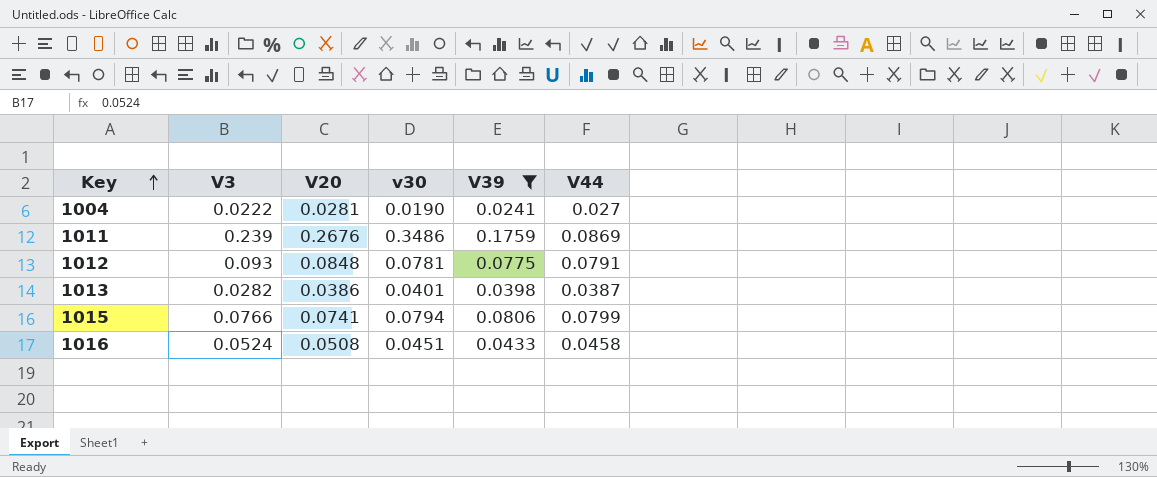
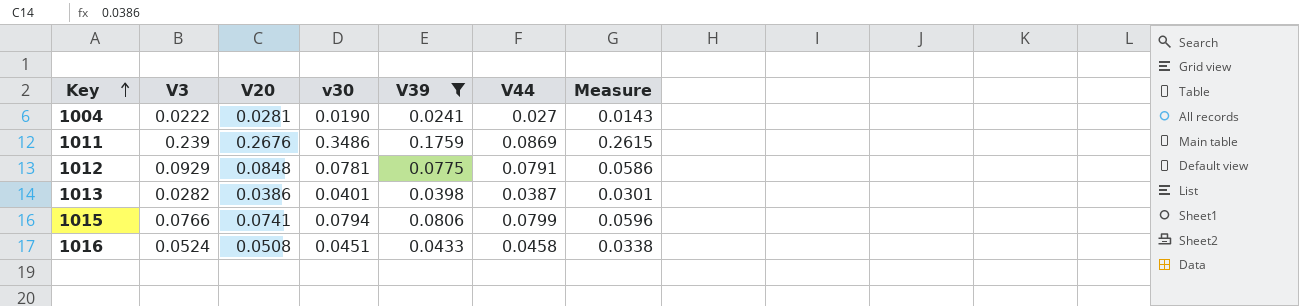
column Measure | formula: none -> [v30] * 0.75
1012 | V3: 0.093 -> 0.0929

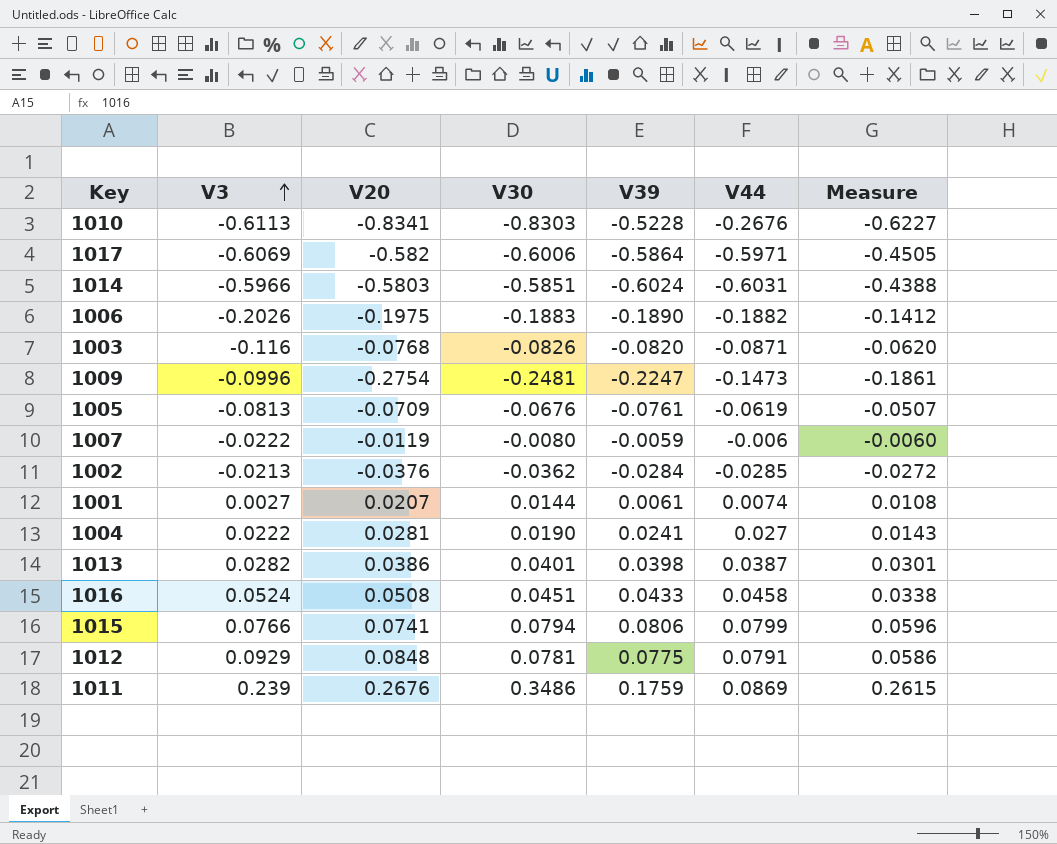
filter: V39 >= 0.0241 -> none
row order: Key ascending -> V3 ascending
column name: v30 -> V30

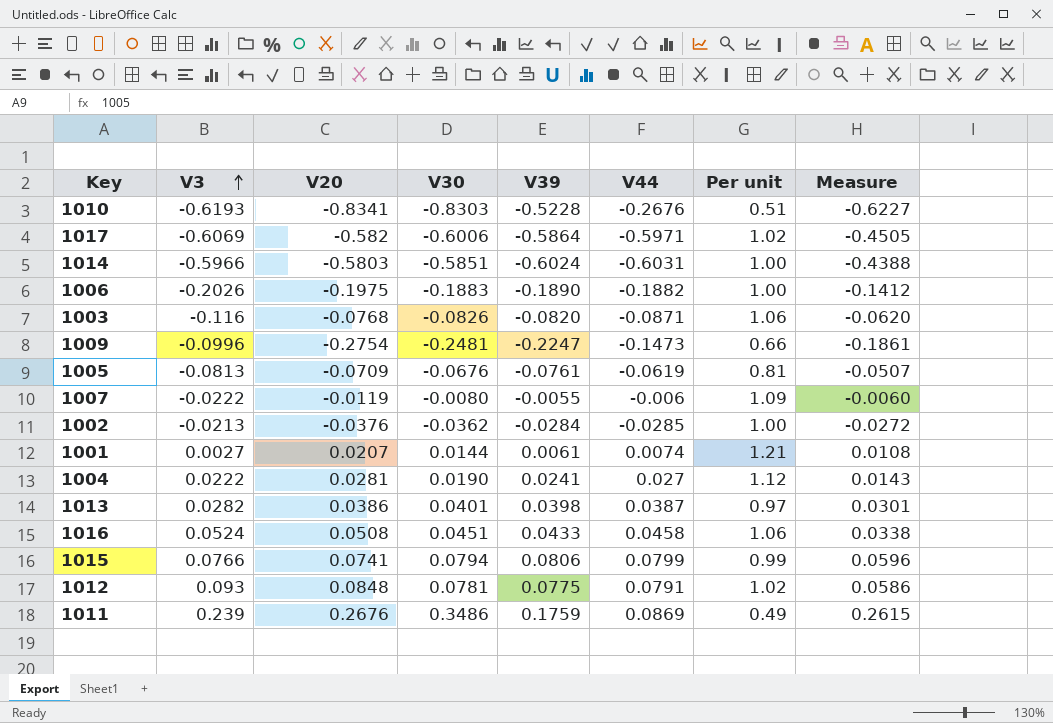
column Per unit | formula: none -> [V44] / [V39]
1010 | V3: -0.6113 -> -0.6193
1007 | V39: -0.0059 -> -0.0055
1012 | V3: 0.0929 -> 0.093

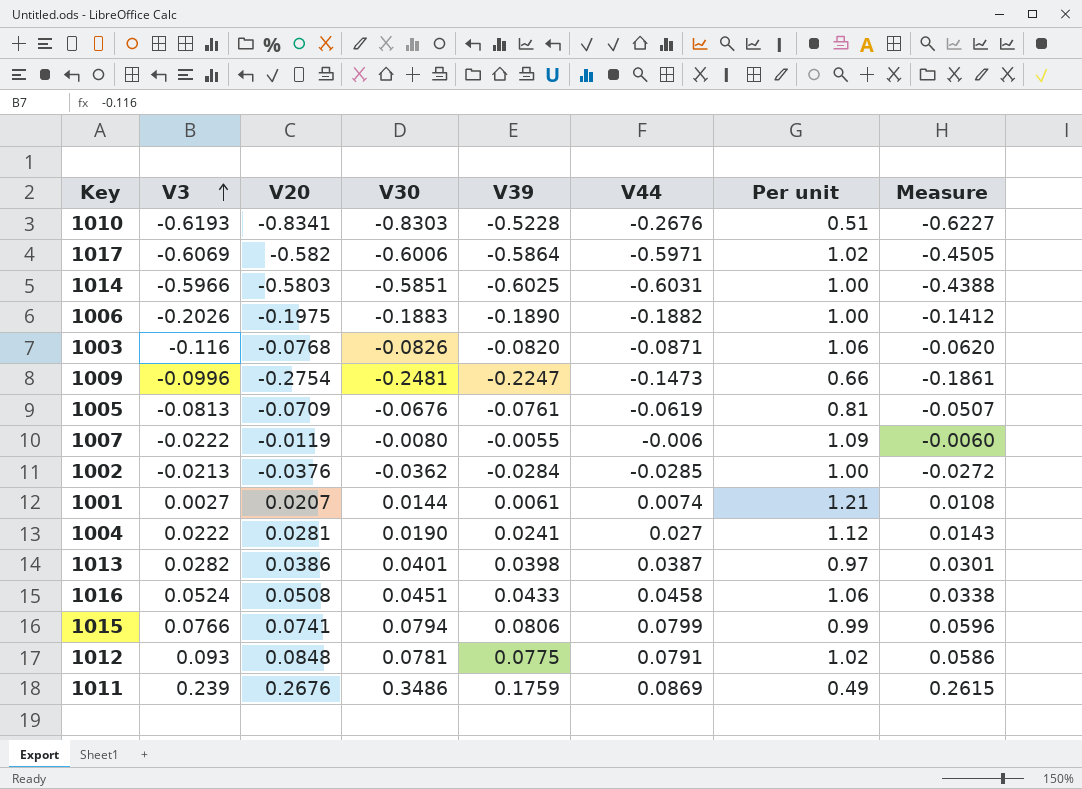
1014 | V39: -0.6024 -> -0.6025

